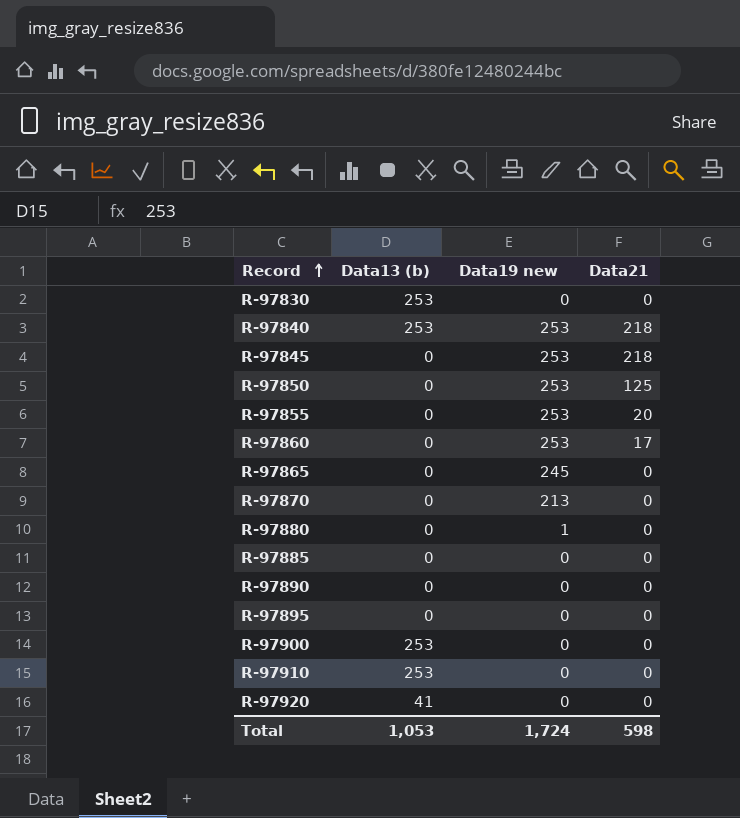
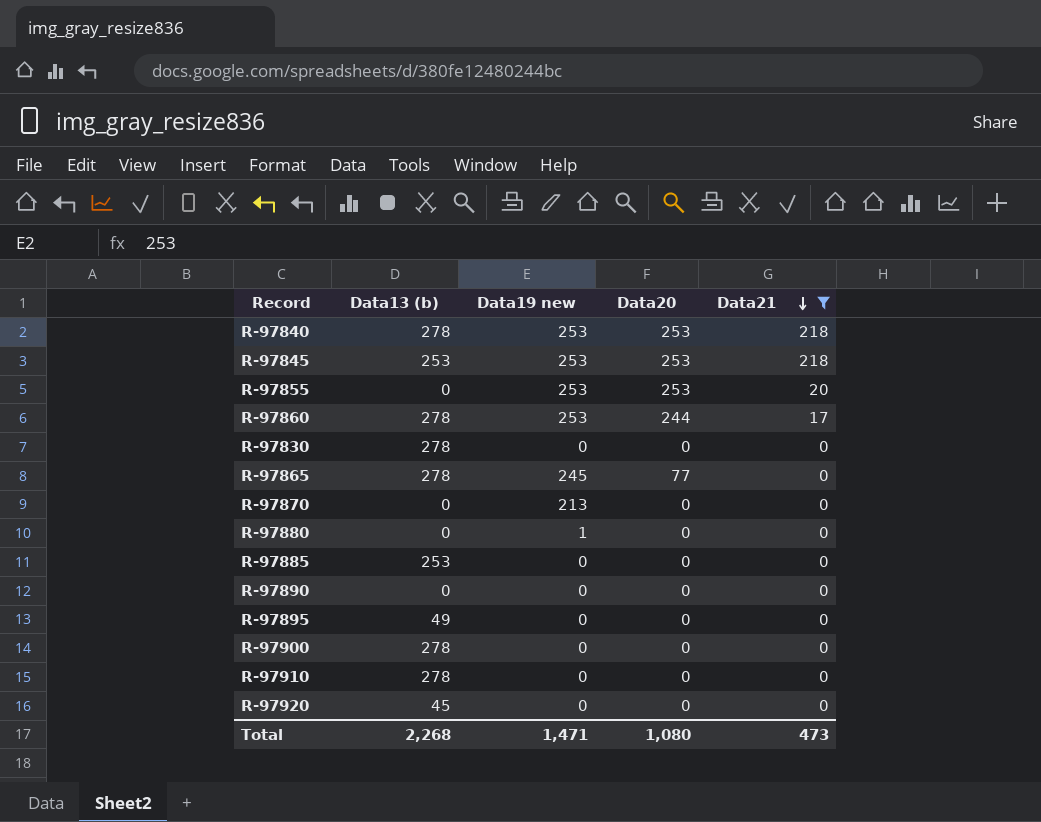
filter: none -> Data21 != 125
row order: Record ascending -> Data21 descending
column Data20 | position: none -> 4
R-97840 | Data13 (b): 253 -> 278
R-97845 | Data13 (b): 0 -> 253
R-97860 | Data13 (b): 0 -> 278
R-97830 | Data13 (b): 253 -> 278
R-97865 | Data13 (b): 0 -> 278
R-97885 | Data13 (b): 0 -> 253
R-97895 | Data13 (b): 0 -> 49
R-97900 | Data13 (b): 253 -> 278
R-97910 | Data13 (b): 253 -> 278
R-97920 | Data13 (b): 41 -> 45
Total | Data13 (b): 1,053 -> 2,268
Total | Data19 new: 1,724 -> 1,471
Total | Data21: 598 -> 473

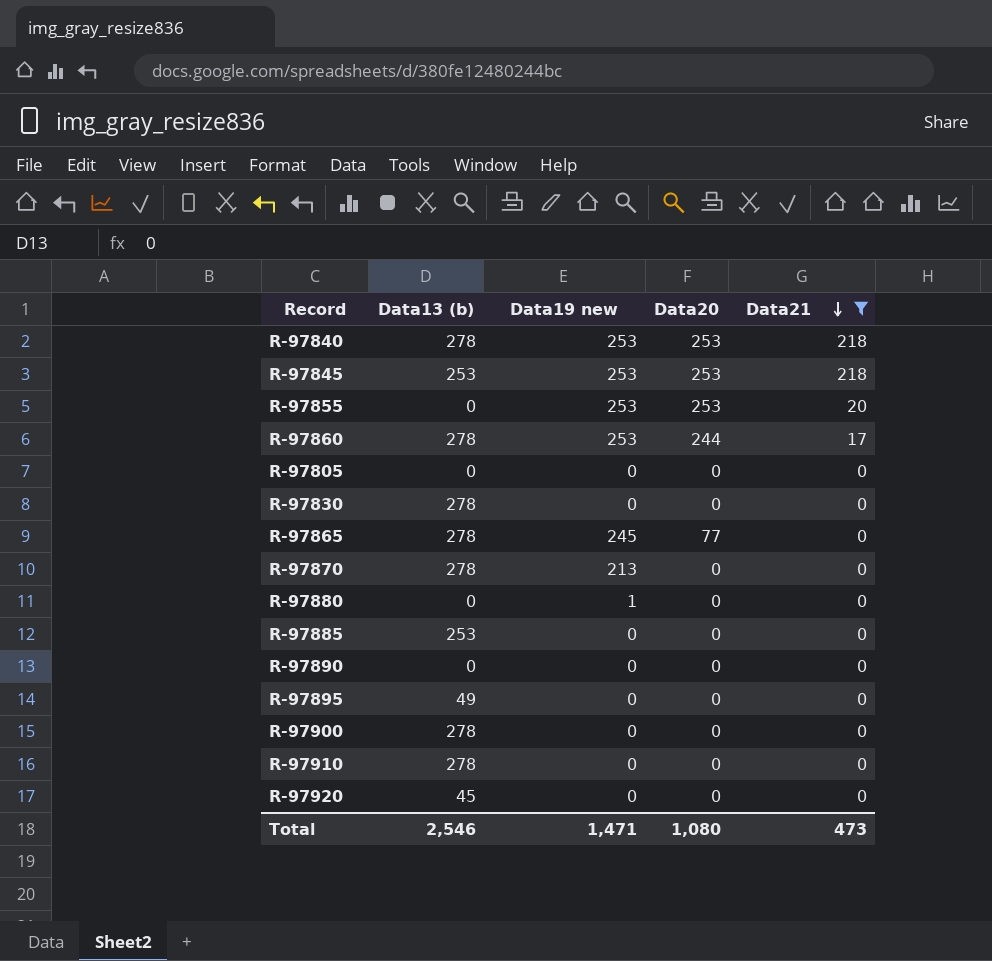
row R-97805: none -> 0 | 0 | 0 | 0
R-97870 | Data13 (b): 0 -> 278
Total | Data13 (b): 2,268 -> 2,546

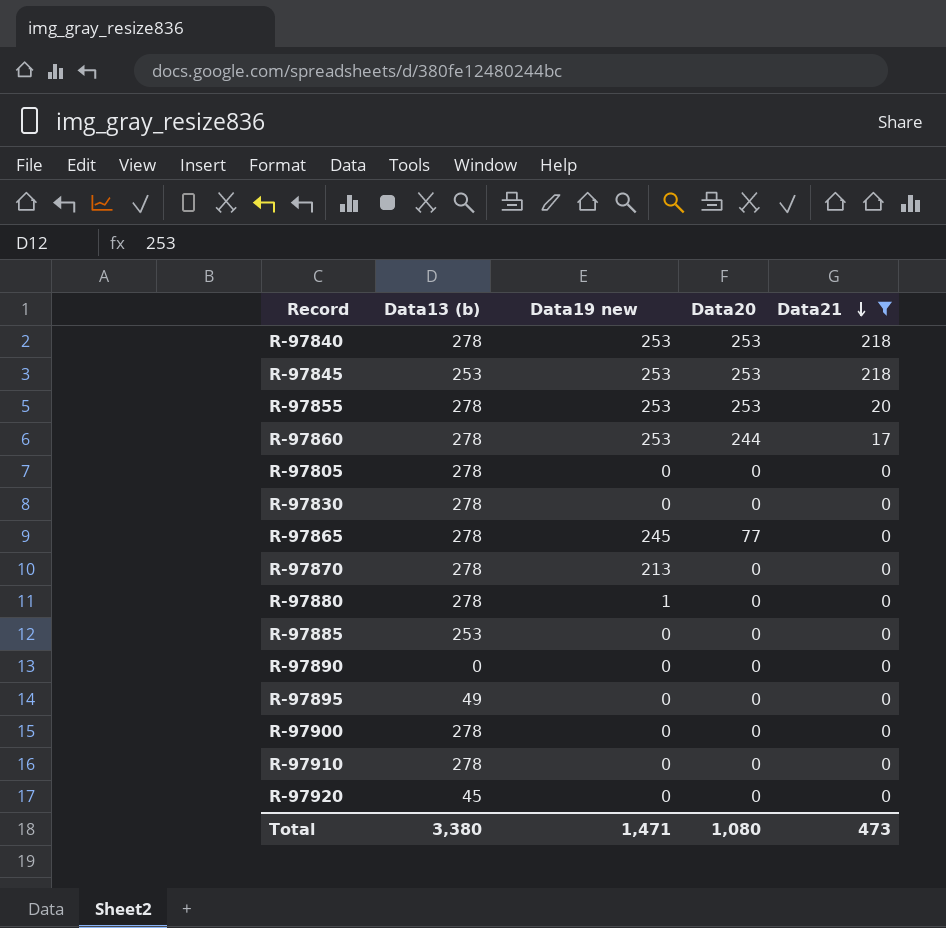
R-97855 | Data13 (b): 0 -> 278
R-97805 | Data13 (b): 0 -> 278
R-97880 | Data13 (b): 0 -> 278
Total | Data13 (b): 2,546 -> 3,380

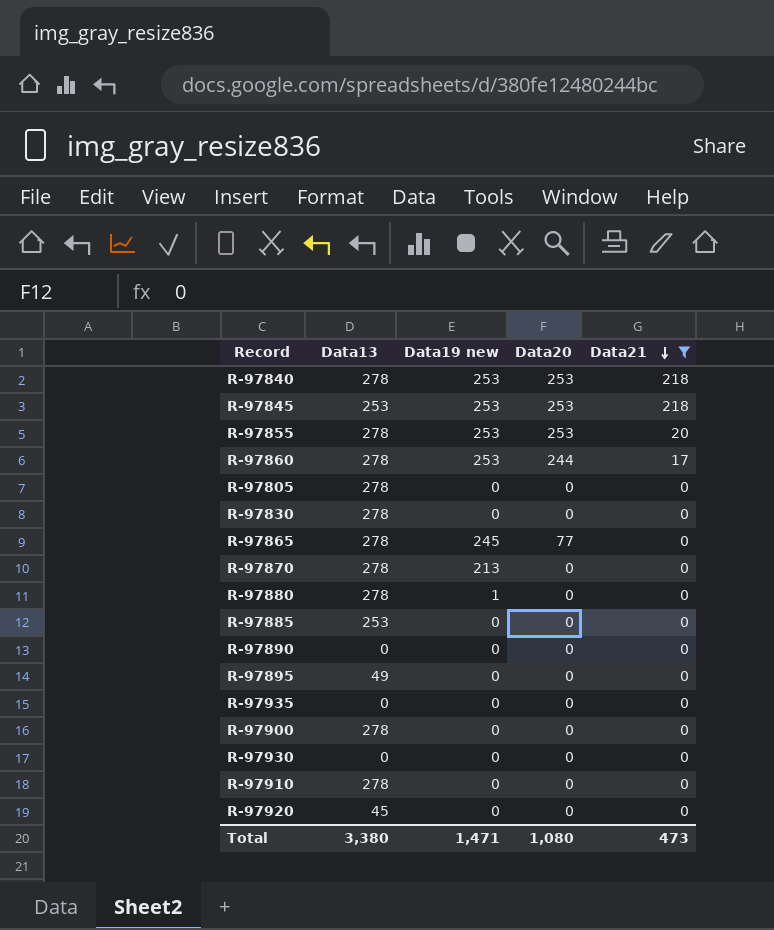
column name: Data13 (b) -> Data13
row R-97935: none -> 0 | 0 | 0 | 0
row R-97930: none -> 0 | 0 | 0 | 0

